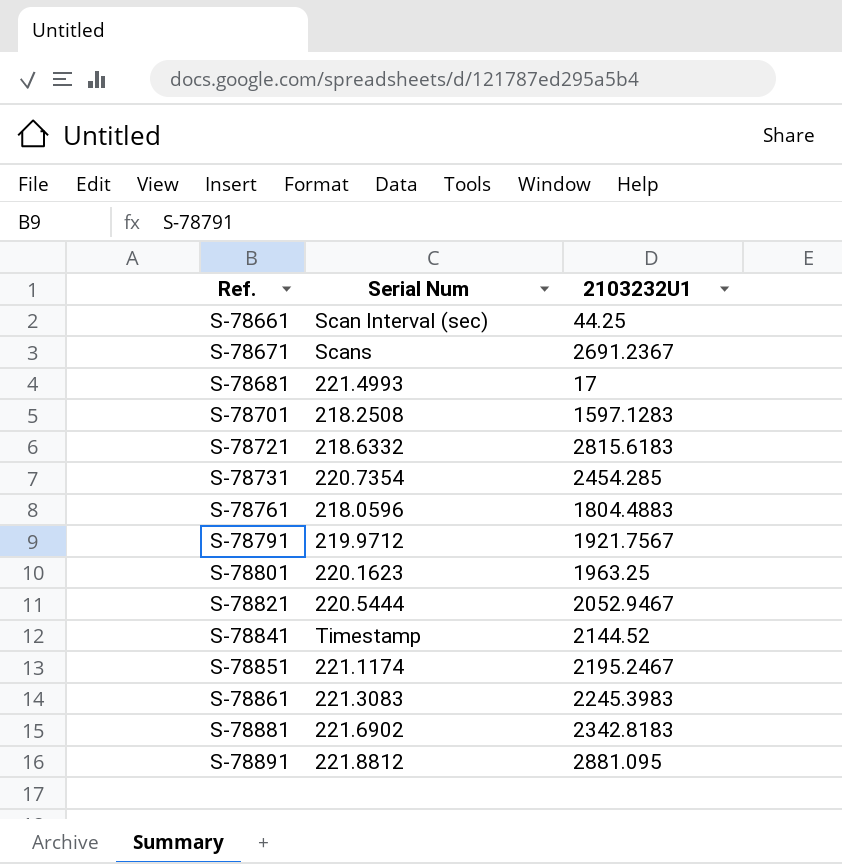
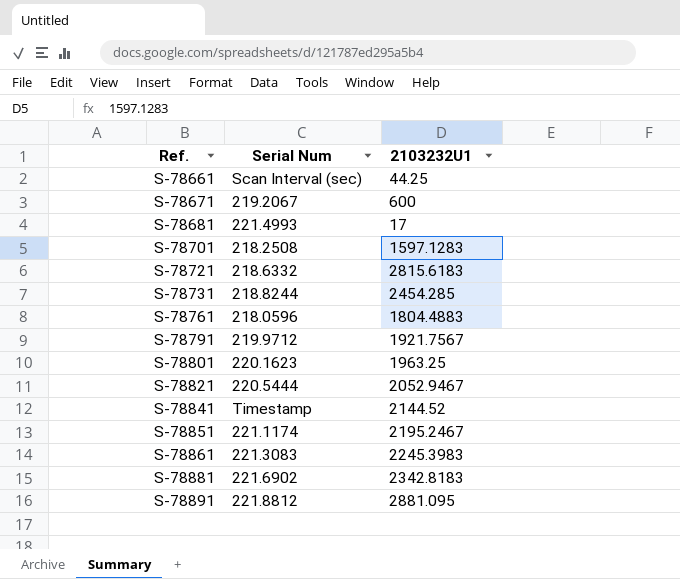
S-78671 | Serial Num: Scans -> 219.2067
S-78671 | 2103232U1: 2691.2367 -> 600
S-78731 | Serial Num: 220.7354 -> 218.8244

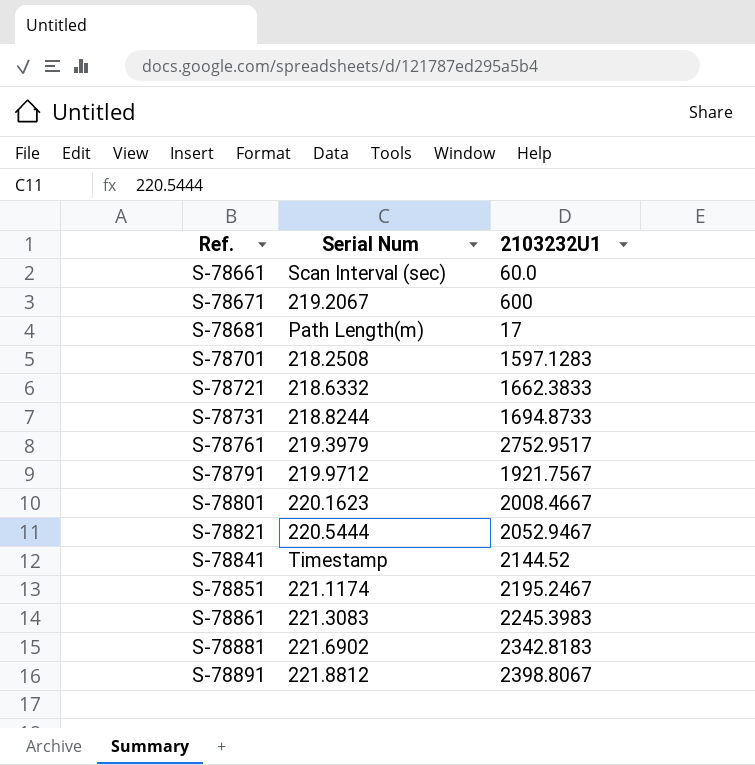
S-78661 | 2103232U1: 44.25 -> 60.0
S-78681 | Serial Num: 221.4993 -> Path Length(m)
S-78721 | 2103232U1: 2815.6183 -> 1662.3833
S-78731 | 2103232U1: 2454.285 -> 1694.8733
S-78761 | Serial Num: 218.0596 -> 219.3979
S-78761 | 2103232U1: 1804.4883 -> 2752.9517
S-78801 | 2103232U1: 1963.25 -> 2008.4667
S-78891 | 2103232U1: 2881.095 -> 2398.8067

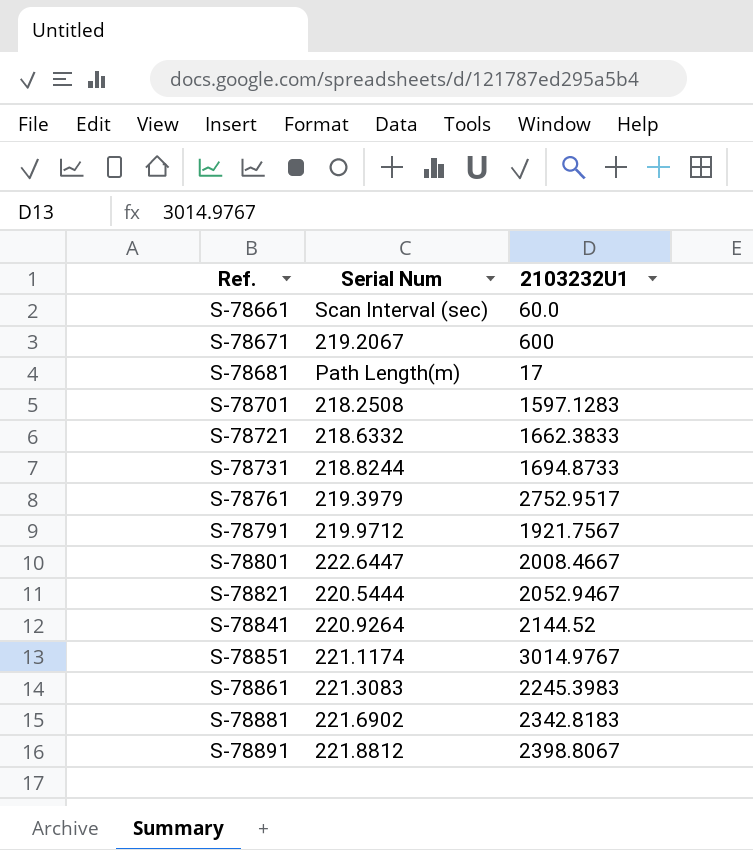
S-78801 | Serial Num: 220.1623 -> 222.6447
S-78841 | Serial Num: Timestamp -> 220.9264
S-78851 | 2103232U1: 2195.2467 -> 3014.9767

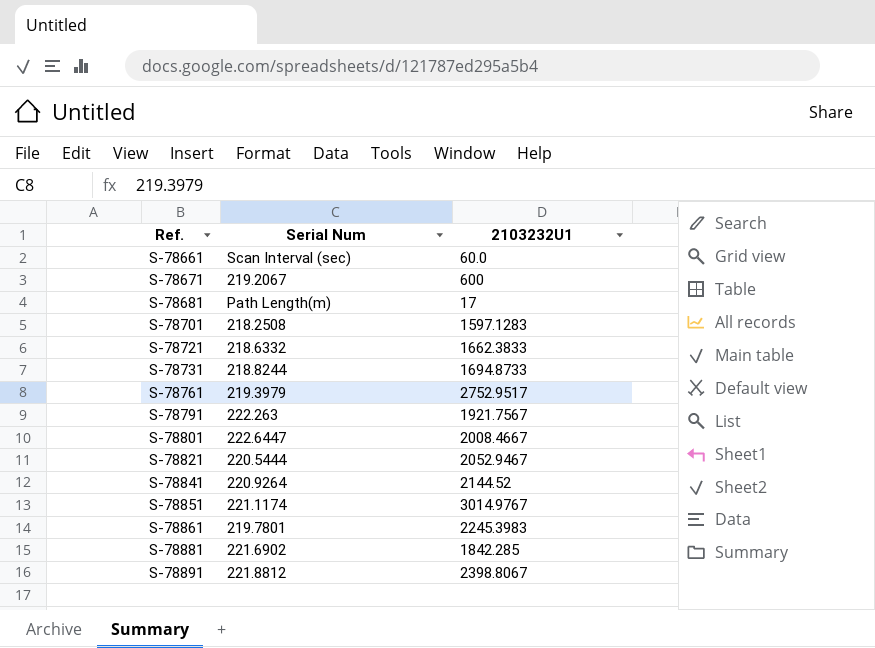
S-78791 | Serial Num: 219.9712 -> 222.263
S-78861 | Serial Num: 221.3083 -> 219.7801
S-78881 | 2103232U1: 2342.8183 -> 1842.285

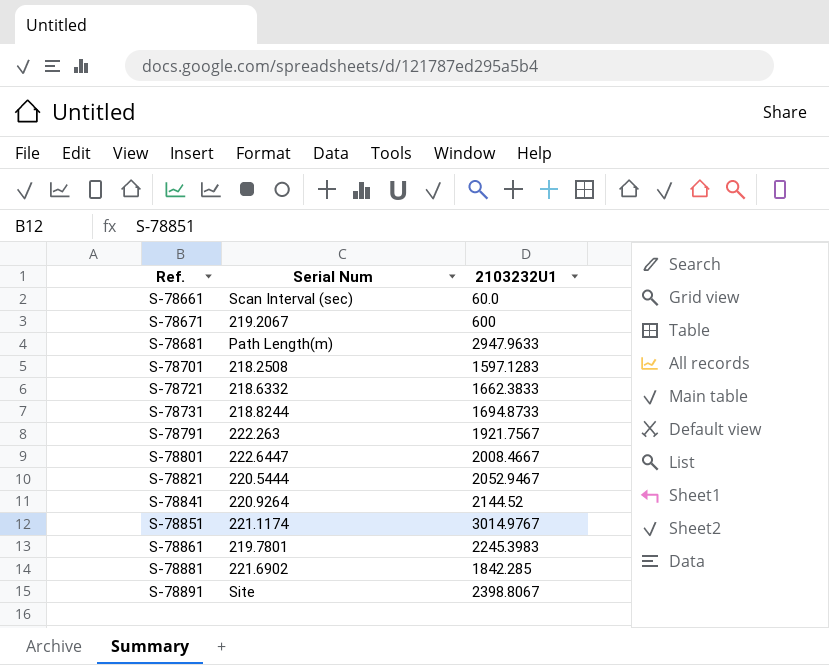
row S-78761: 219.3979 | 2752.9517 -> none
S-78681 | 2103232U1: 17 -> 2947.9633
S-78891 | Serial Num: 221.8812 -> Site

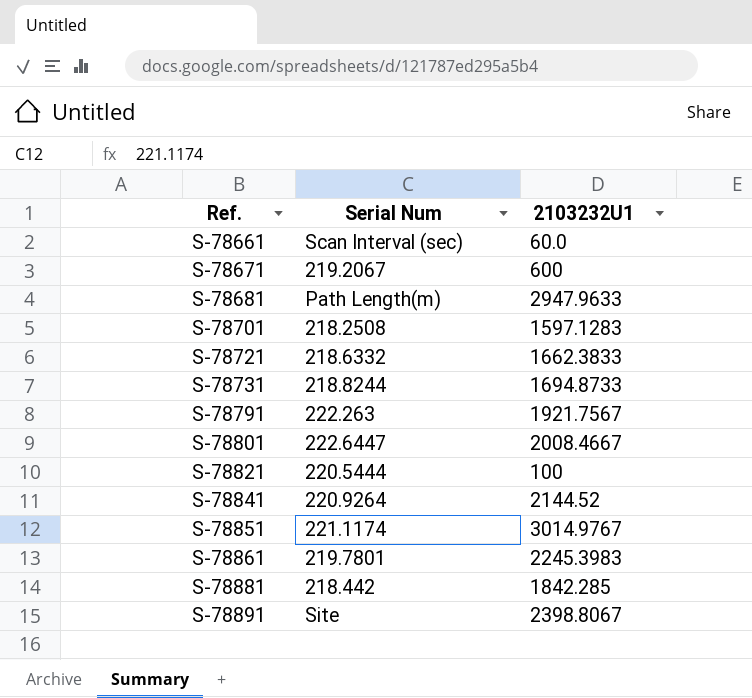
S-78821 | 2103232U1: 2052.9467 -> 100
S-78881 | Serial Num: 221.6902 -> 218.442

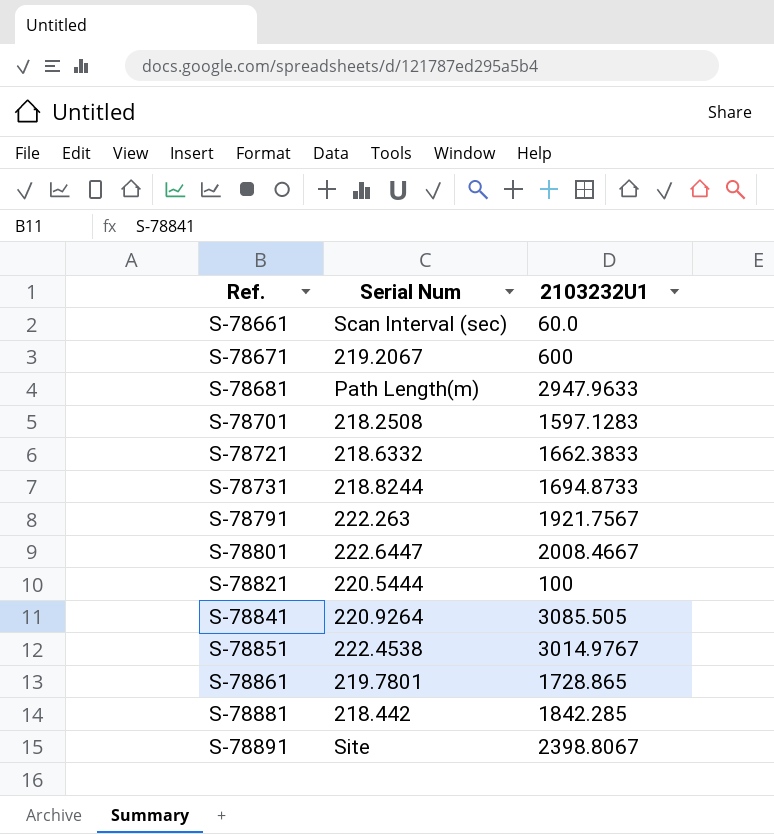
S-78841 | 2103232U1: 2144.52 -> 3085.505
S-78851 | Serial Num: 221.1174 -> 222.4538
S-78861 | 2103232U1: 2245.3983 -> 1728.865

